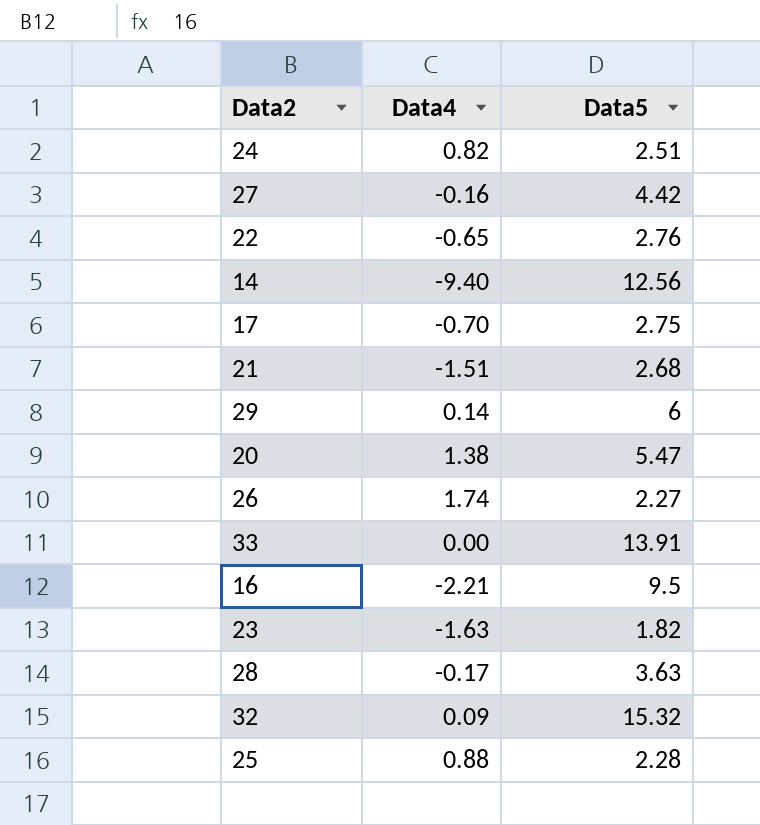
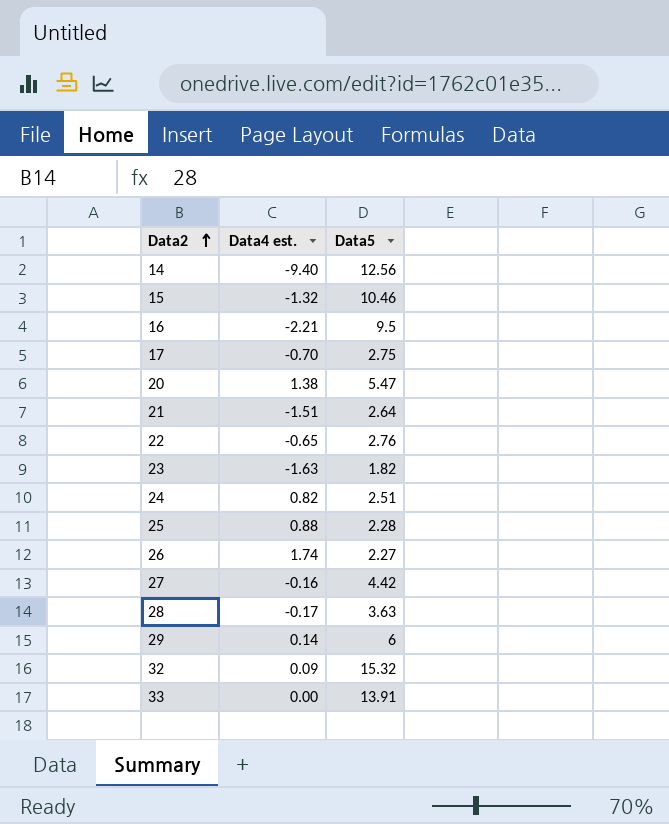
row order: none -> Data2 ascending
column name: Data4 -> Data4 est.
row 15: none -> -1.32 | 10.46
21 | Data5: 2.68 -> 2.64

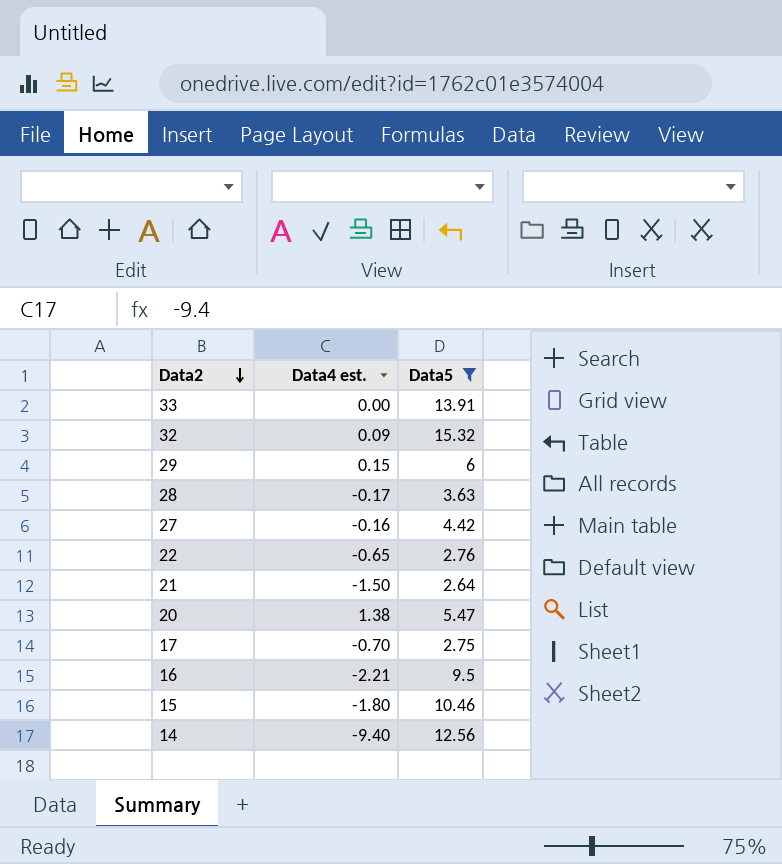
filter: none -> Data5 >= 2.64
row order: Data2 ascending -> Data2 descending
29 | Data4 est.: 0.14 -> 0.15
21 | Data4 est.: -1.51 -> -1.50
15 | Data4 est.: -1.32 -> -1.80

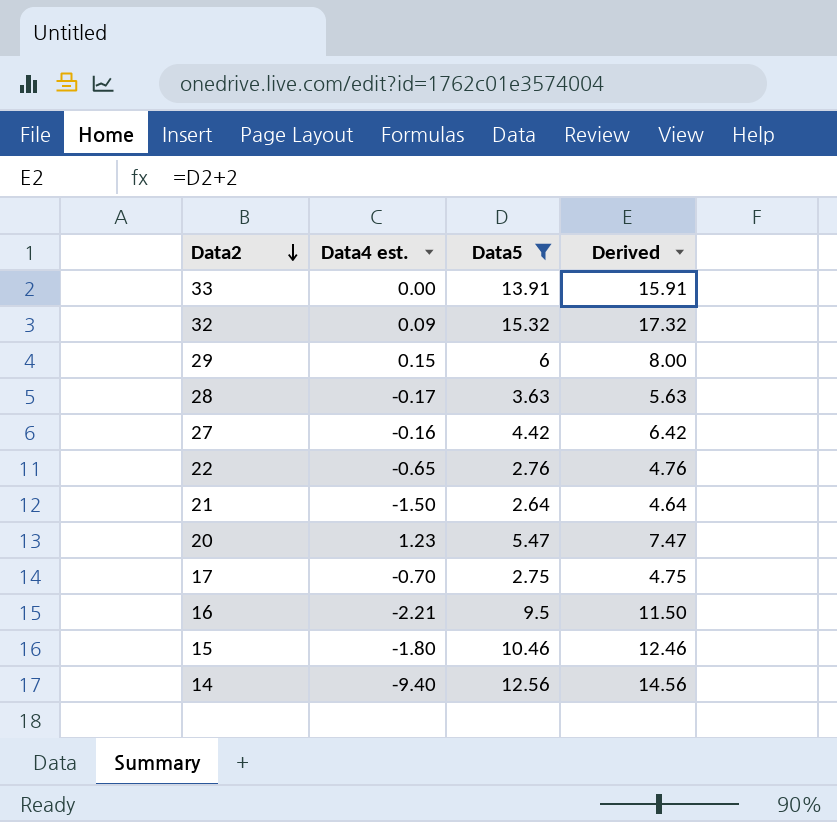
column Derived | formula: none -> [Data5] + 2
20 | Data4 est.: 1.38 -> 1.23

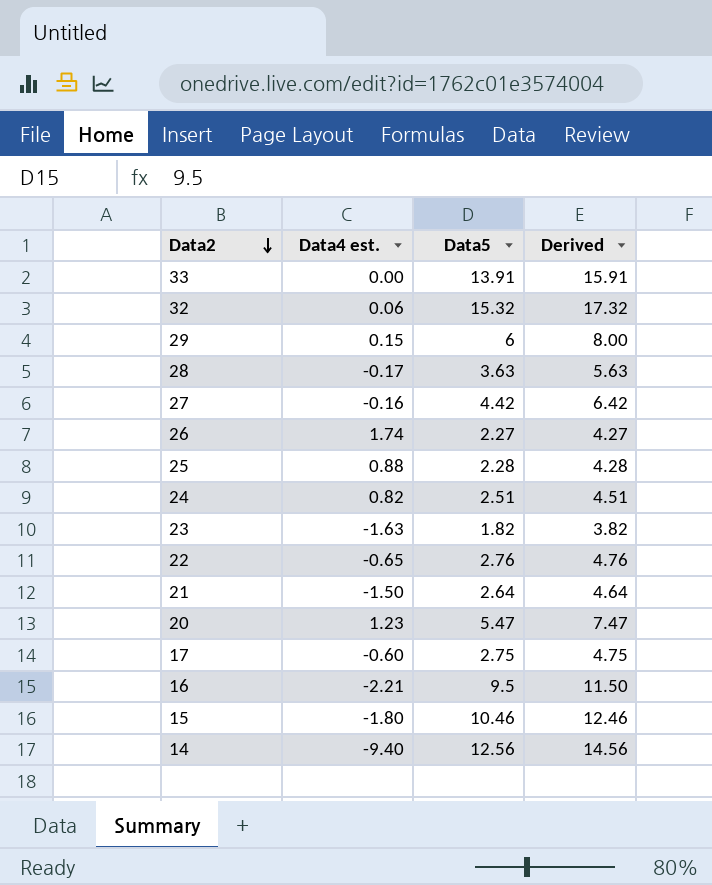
filter: Data5 >= 2.64 -> none
32 | Data4 est.: 0.09 -> 0.06
17 | Data4 est.: -0.70 -> -0.60

